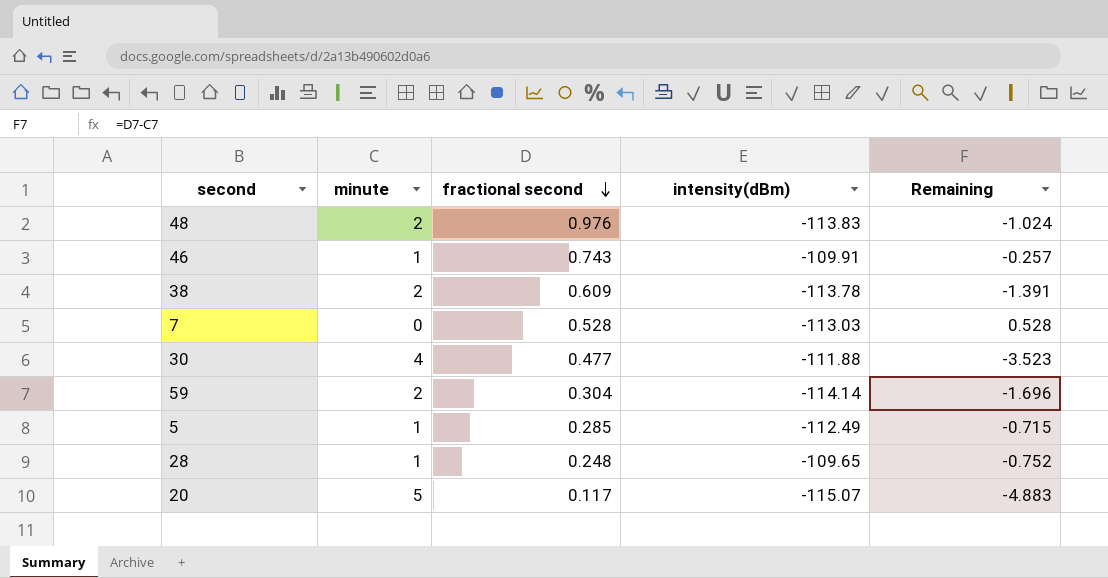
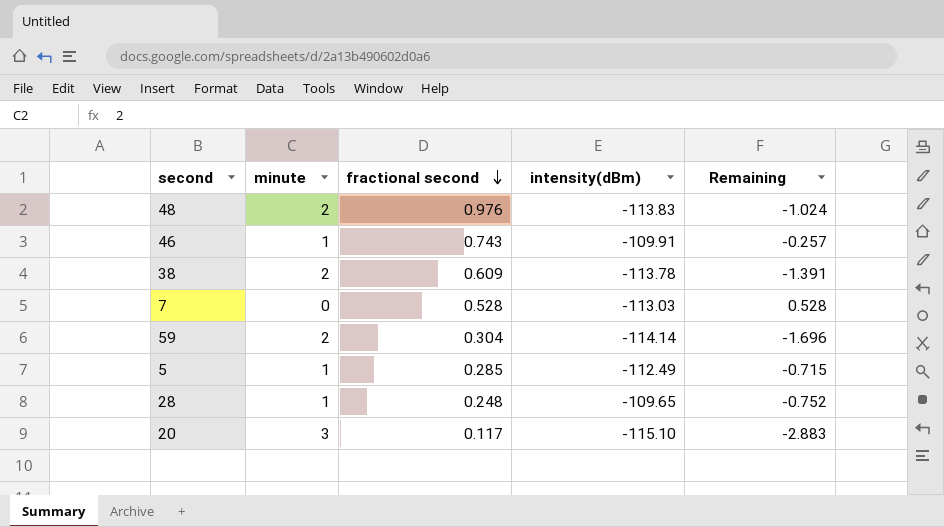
row 30: 4 | 0.477 | -111.88 | -3.523 -> none
20 | minute: 5 -> 3
20 | intensity(dBm): -115.07 -> -115.10
20 | Remaining: -4.883 -> -2.883

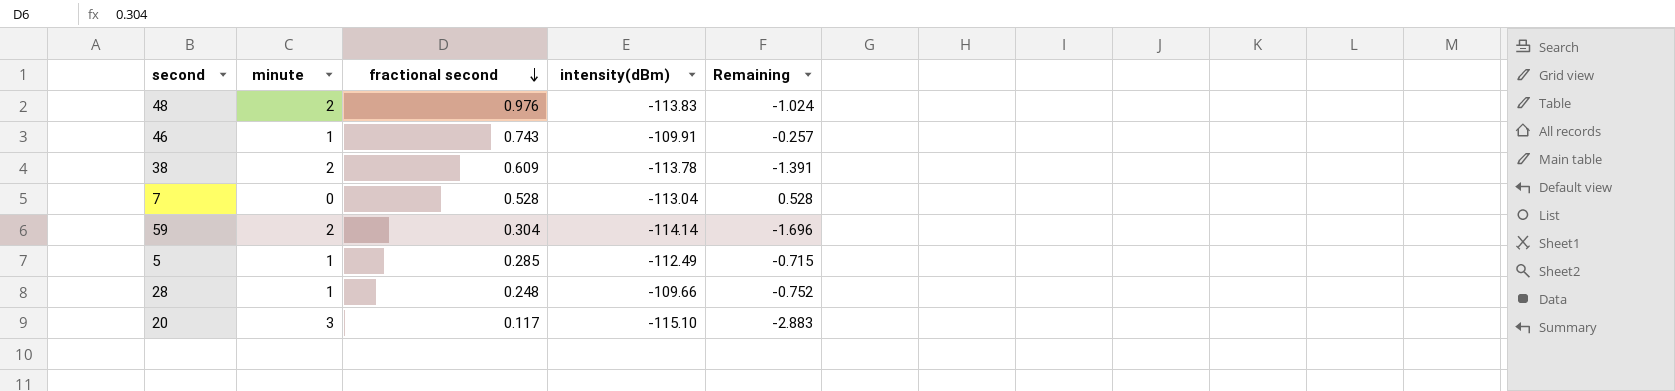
7 | intensity(dBm): -113.03 -> -113.04
28 | intensity(dBm): -109.65 -> -109.66

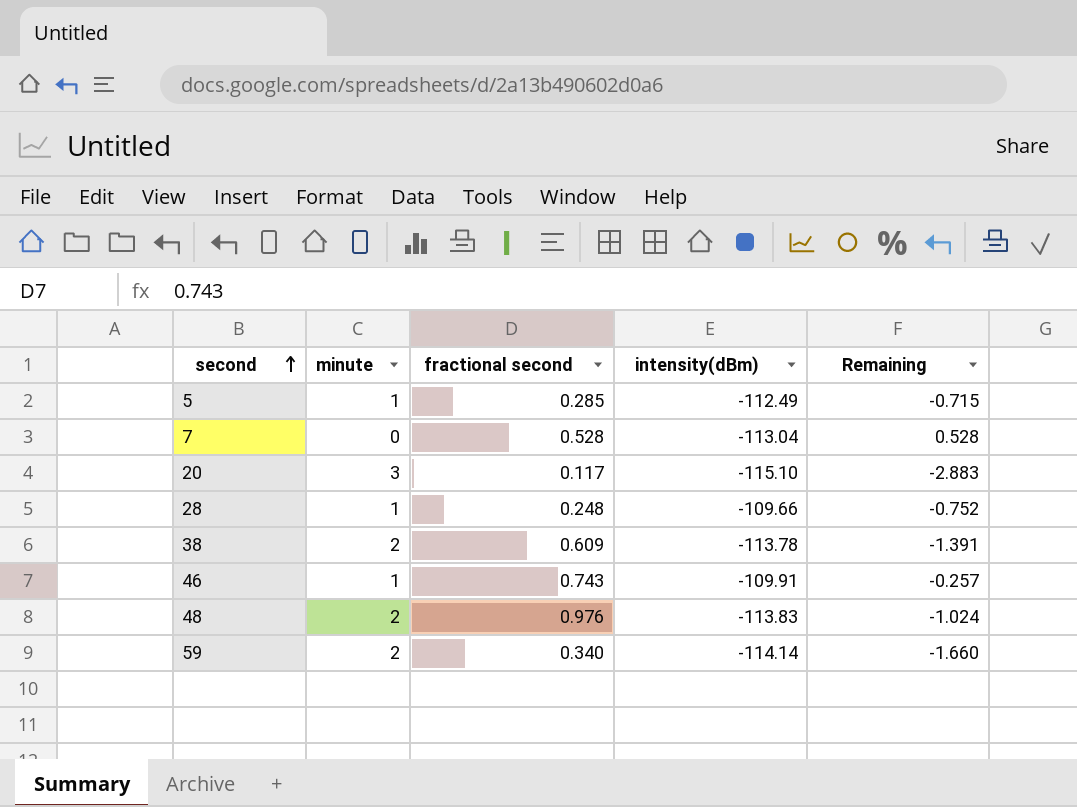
row order: fractional second descending -> second ascending
59 | fractional second: 0.304 -> 0.340
59 | Remaining: -1.696 -> -1.660

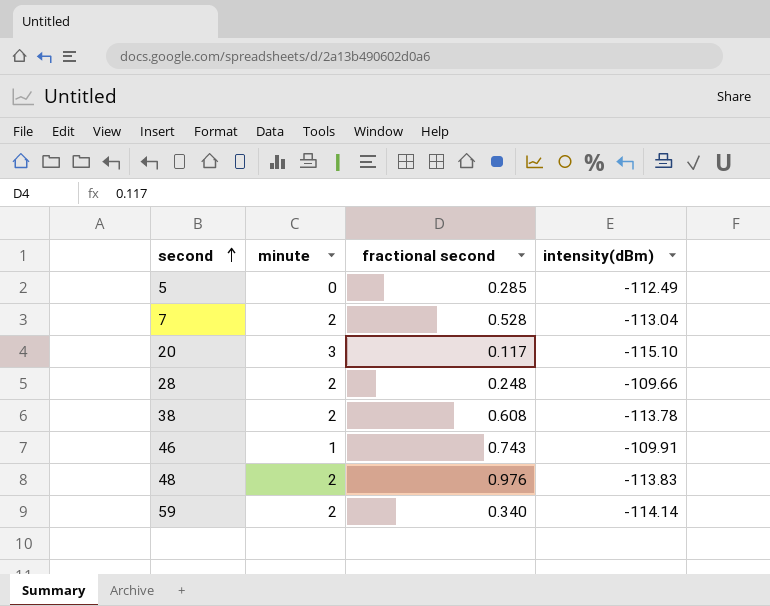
column Remaining | formula: [fractional second] - [minute] -> none
5 | minute: 1 -> 0
7 | minute: 0 -> 2
28 | minute: 1 -> 2
38 | fractional second: 0.609 -> 0.608

